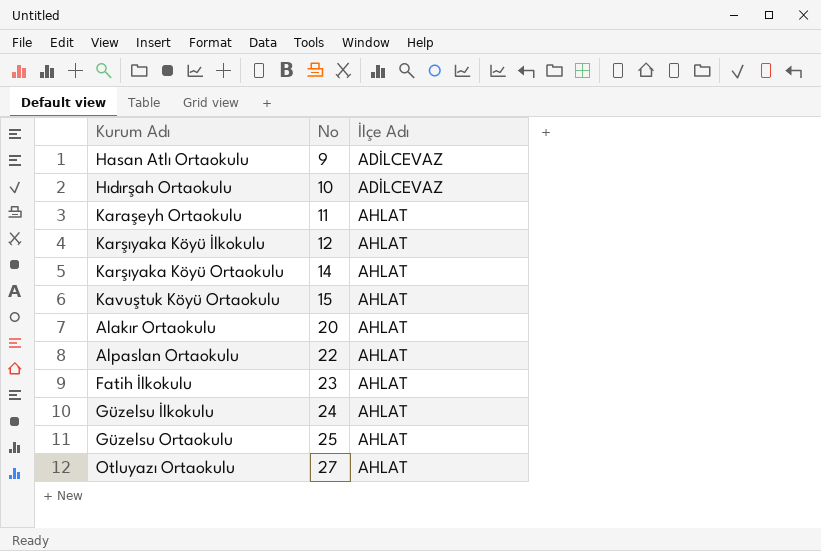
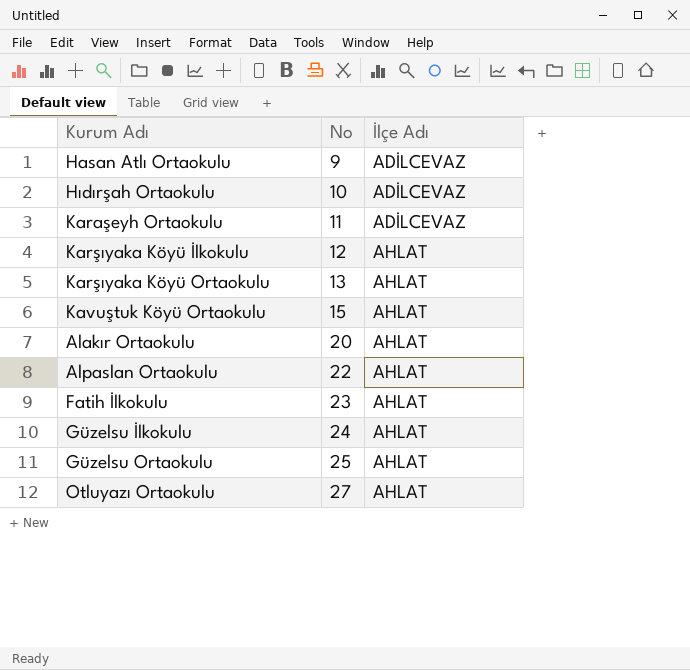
Karaşeyh Ortaokulu | İlçe Adı: AHLAT -> ADİLCEVAZ
Karşıyaka Köyü Ortaokulu | No: 14 -> 13

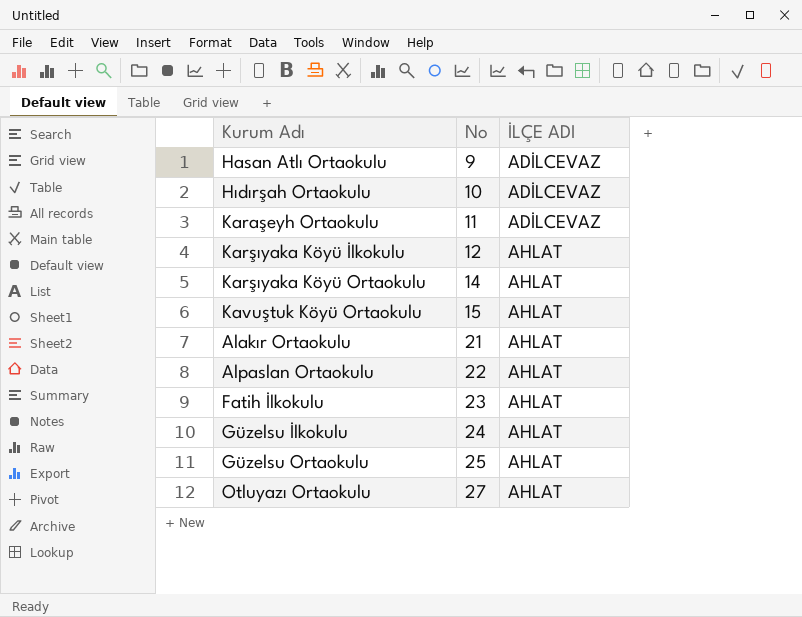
column name: İlçe Adı -> İLÇE ADI
Karşıyaka Köyü Ortaokulu | No: 13 -> 14
Alakır Ortaokulu | No: 20 -> 21

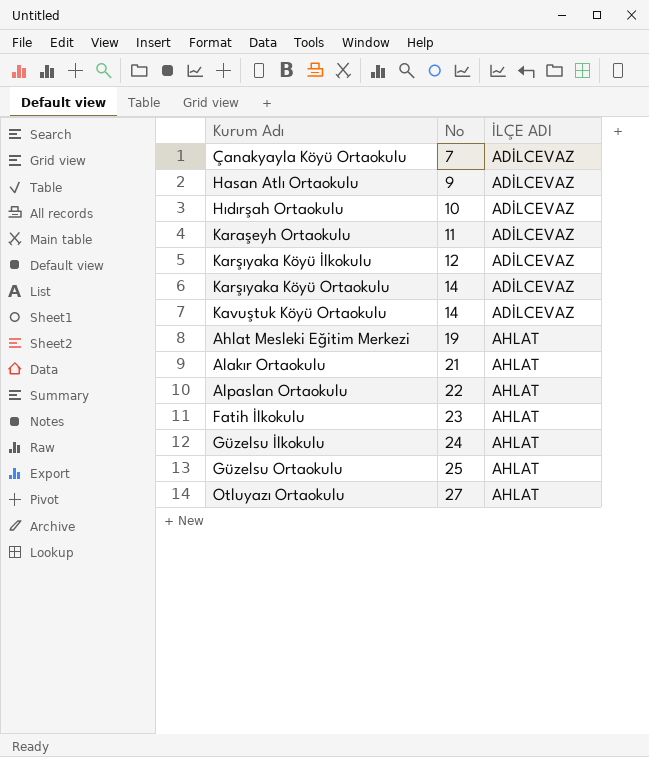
row Çanakyayla Köyü Ortaokulu: none -> 7 | ADİLCEVAZ
Karşıyaka Köyü İlkokulu | İLÇE ADI: AHLAT -> ADİLCEVAZ
Karşıyaka Köyü Ortaokulu | İLÇE ADI: AHLAT -> ADİLCEVAZ
Kavuştuk Köyü Ortaokulu | No: 15 -> 14
Kavuştuk Köyü Ortaokulu | İLÇE ADI: AHLAT -> ADİLCEVAZ
row Ahlat Mesleki Eğitim Merkezi: none -> 19 | AHLAT

